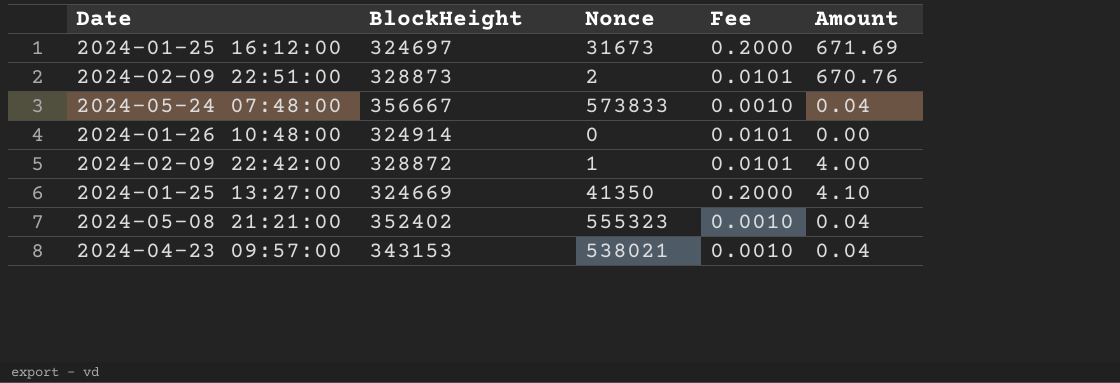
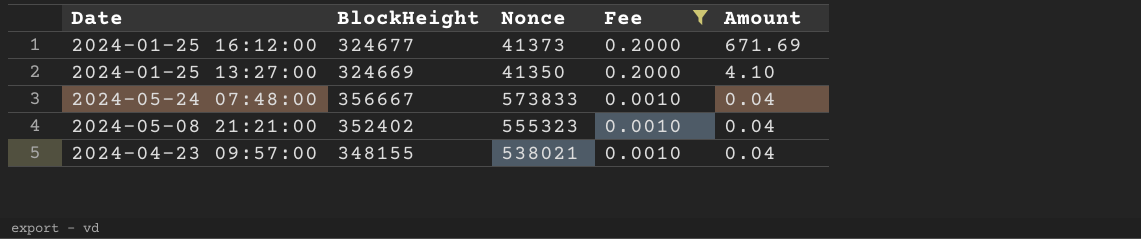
filter: none -> Fee != 0.0101
row order: none -> Fee descending
2024-01-25 16:12:00 | BlockHeight: 324697 -> 324677
2024-01-25 16:12:00 | Nonce: 31673 -> 41373
2024-04-23 09:57:00 | BlockHeight: 343153 -> 348155

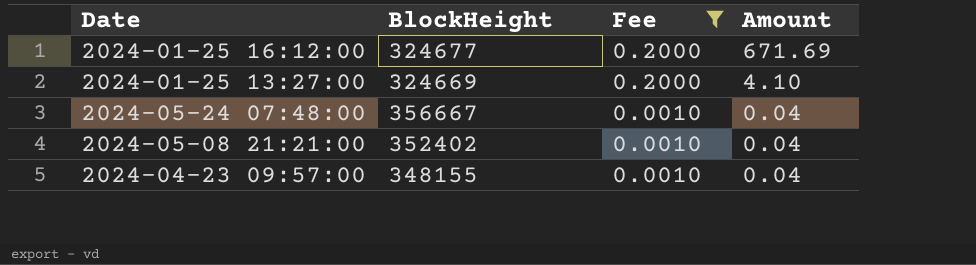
column Nonce | position: 3 -> none

